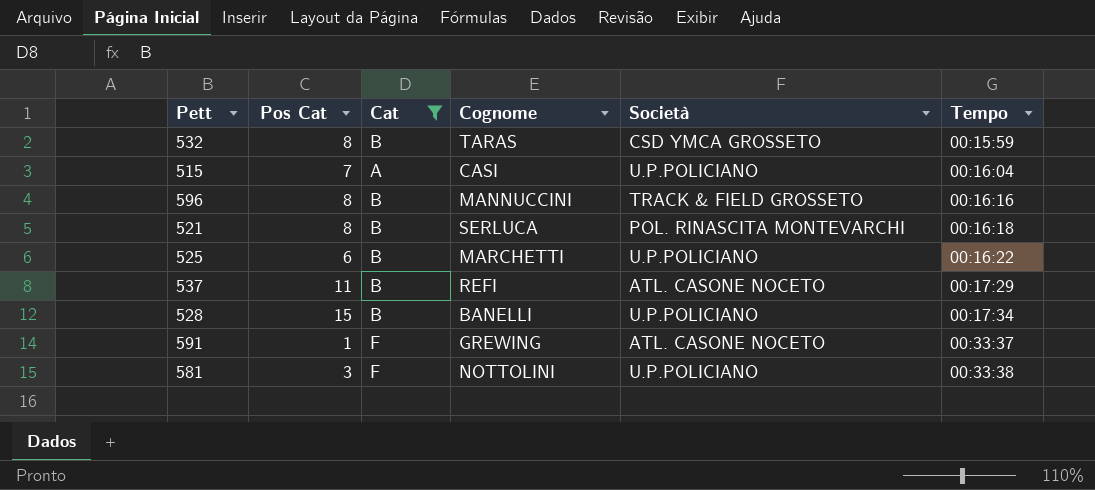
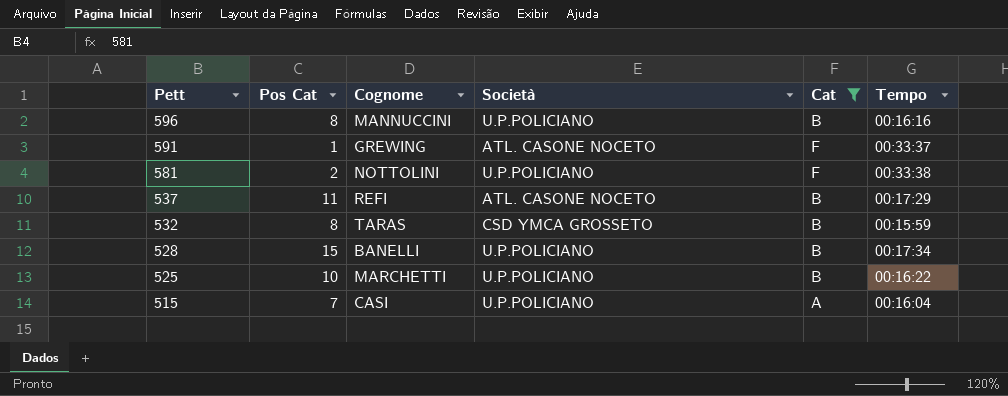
row order: Tempo ascending -> Pett descending
column Cat | position: 3 -> 5
row 521: 8 | B | SERLUCA | POL. RINASCITA MONTEVARCHI | 00:16:18 -> none
596 | Società: TRACK & FIELD GROSSETO -> U.P.POLICIANO
581 | Pos Cat: 3 -> 2
525 | Pos Cat: 6 -> 10

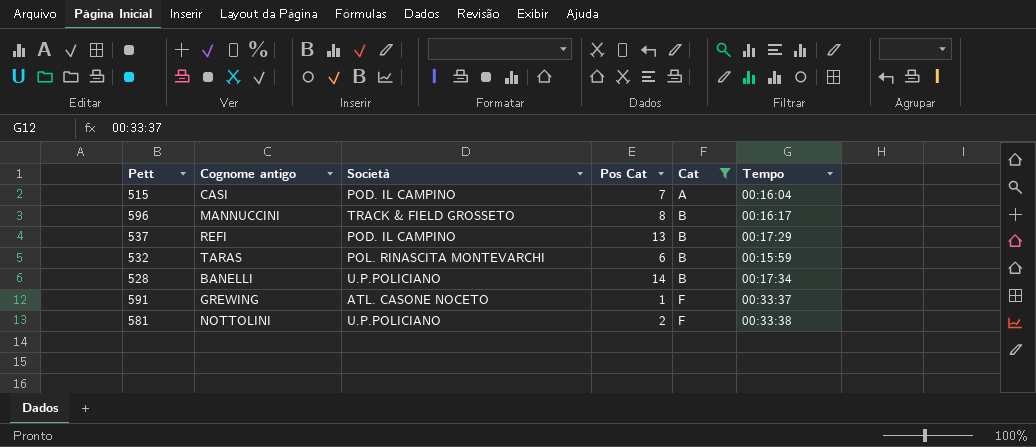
row order: Pett descending -> Cat ascending
column name: Cognome -> Cognome antigo
column Pos Cat | position: 2 -> 4
row 525: 10 | MARCHETTI | U.P.POLICIANO | B | 00:16:22 -> none
515 | Società: U.P.POLICIANO -> POD. IL CAMPINO
596 | Società: U.P.POLICIANO -> TRACK & FIELD GROSSETO
596 | Tempo: 00:16:16 -> 00:16:17
537 | Società: ATL. CASONE NOCETO -> POD. IL CAMPINO
537 | Pos Cat: 11 -> 13
532 | Società: CSD YMCA GROSSETO -> POL. RINASCITA MONTEVARCHI
532 | Pos Cat: 8 -> 6
528 | Pos Cat: 15 -> 14

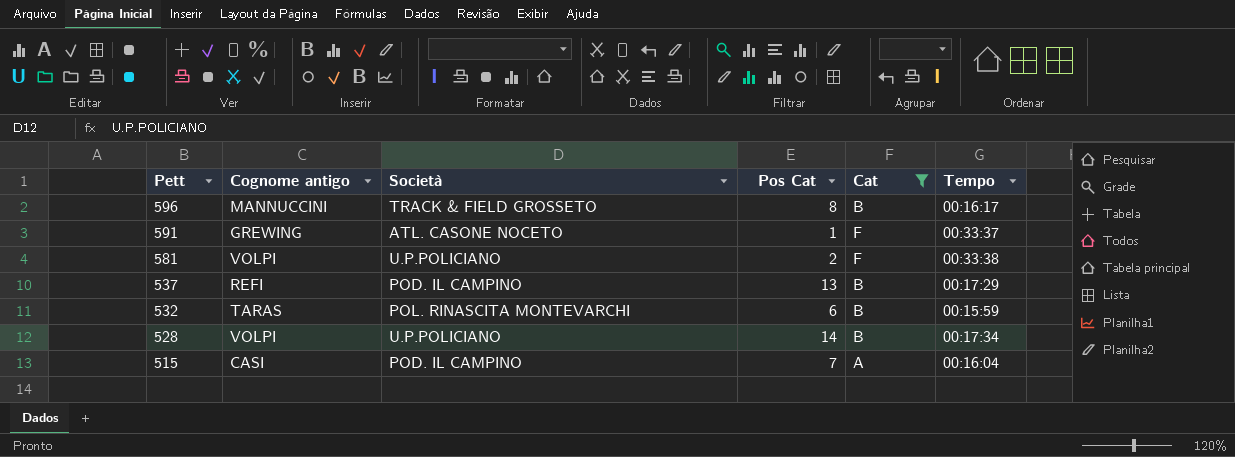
row order: Cat ascending -> Pett descending
581 | Cognome antigo: NOTTOLINI -> VOLPI
528 | Cognome antigo: BANELLI -> VOLPI

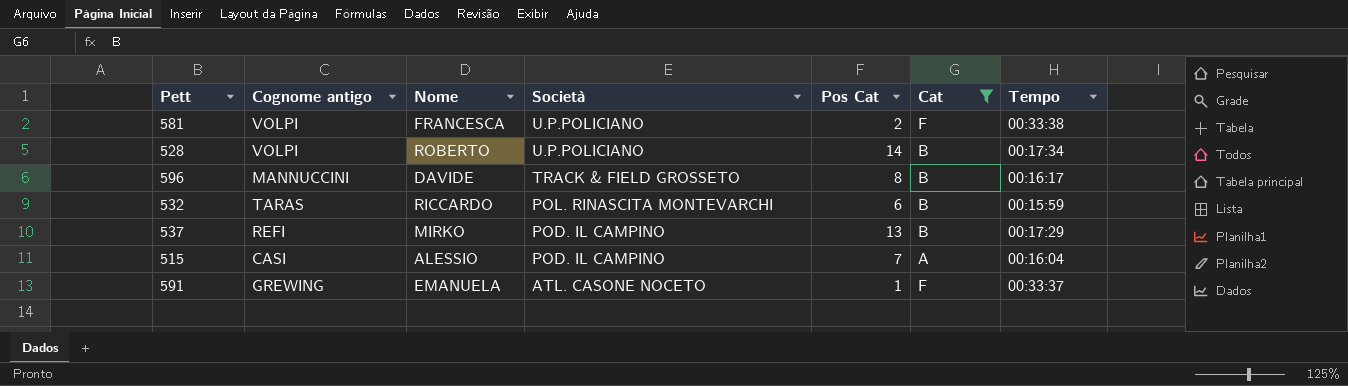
row order: Pett descending -> Società descending
column Nome | position: none -> 3

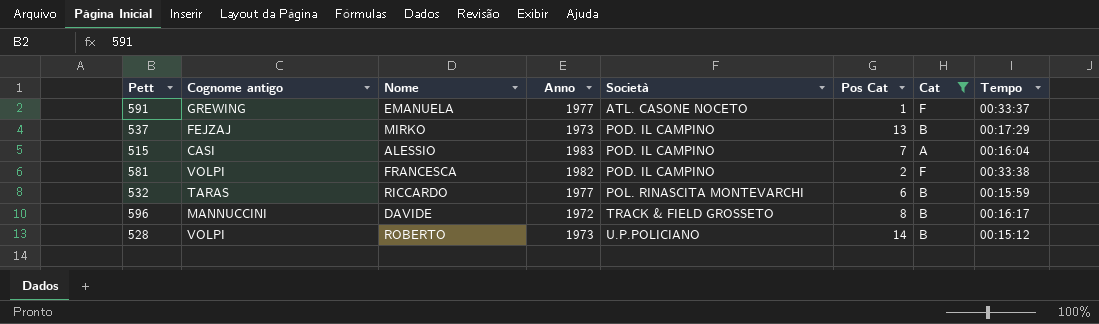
row order: Società descending -> Società ascending
column Anno | position: none -> 4
537 | Cognome antigo: REFI -> FEJZAJ
581 | Società: U.P.POLICIANO -> POD. IL CAMPINO
528 | Tempo: 00:17:34 -> 00:15:12

